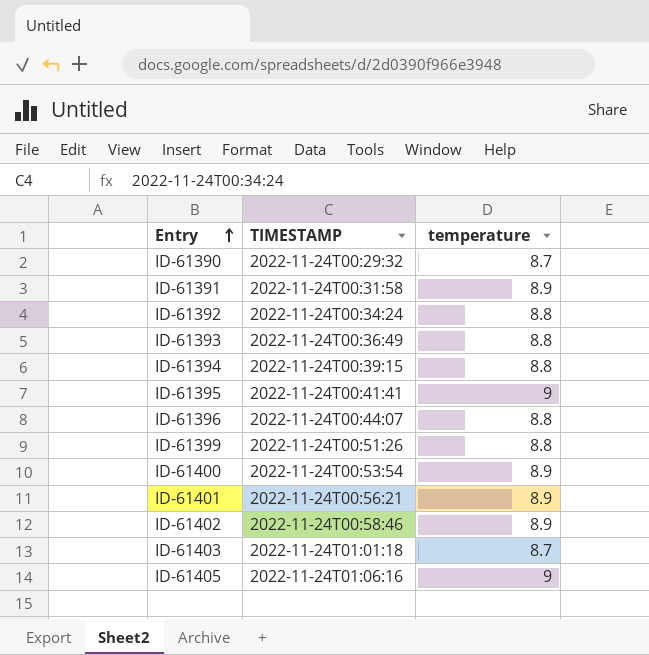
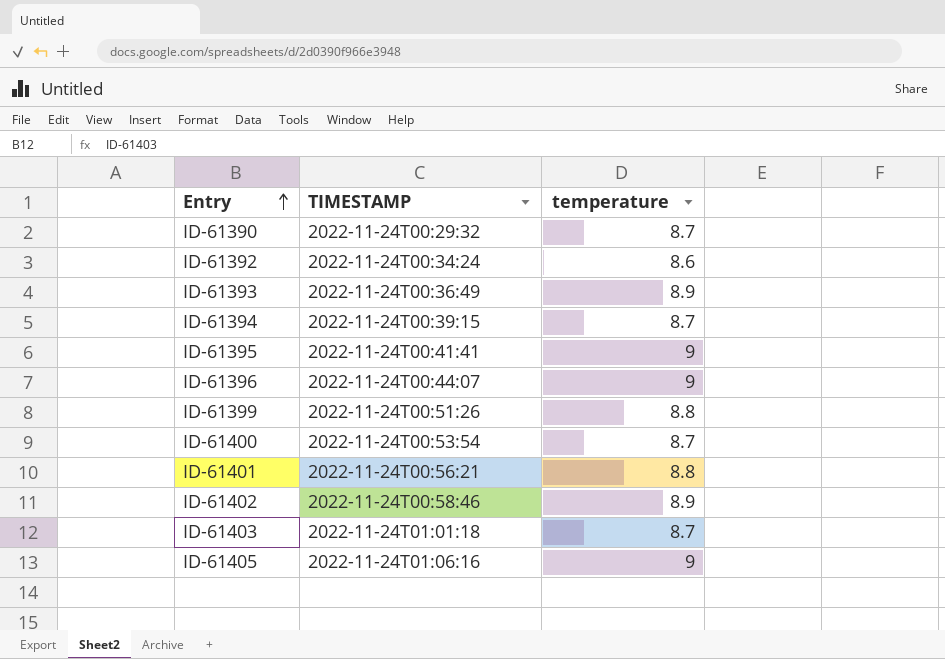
row ID-61391: 2022-11-24T00:31:58 | 8.9 -> none
ID-61392 | temperature: 8.8 -> 8.6
ID-61393 | temperature: 8.8 -> 8.9
ID-61394 | temperature: 8.8 -> 8.7
ID-61396 | temperature: 8.8 -> 9
ID-61400 | temperature: 8.9 -> 8.7
ID-61401 | temperature: 8.9 -> 8.8

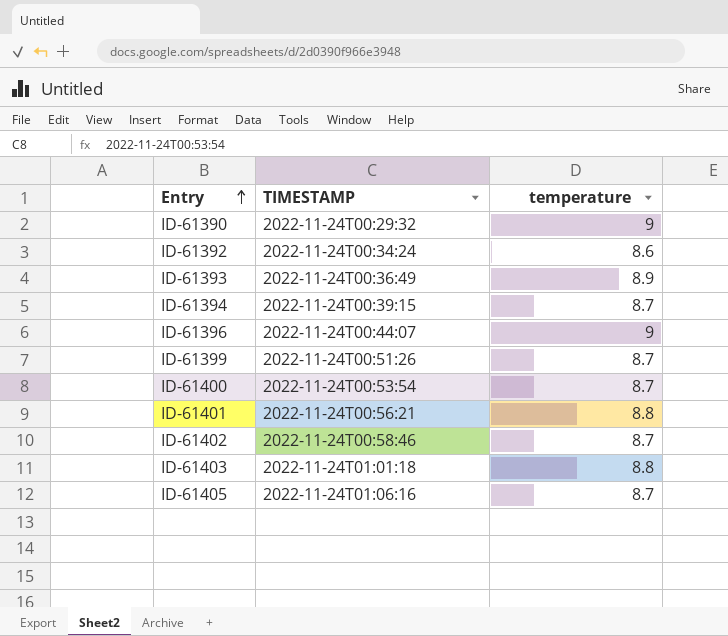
row ID-61395: 2022-11-24T00:41:41 | 9 -> none
ID-61390 | temperature: 8.7 -> 9
ID-61399 | temperature: 8.8 -> 8.7
ID-61402 | temperature: 8.9 -> 8.7
ID-61403 | temperature: 8.7 -> 8.8
ID-61405 | temperature: 9 -> 8.7

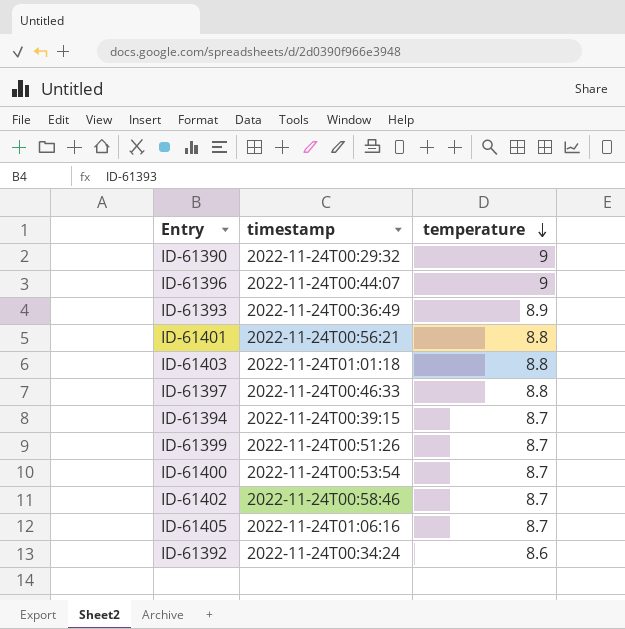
row order: Entry ascending -> temperature descending
column name: TIMESTAMP -> timestamp
row ID-61397: none -> 2022-11-24T00:46:33 | 8.8

